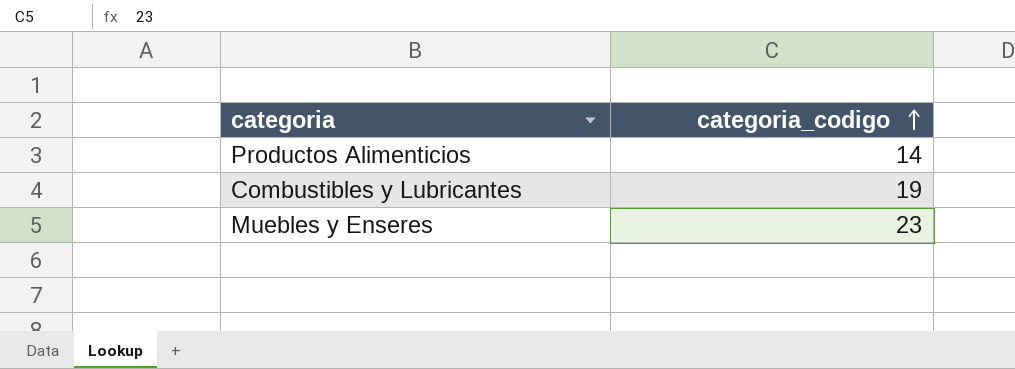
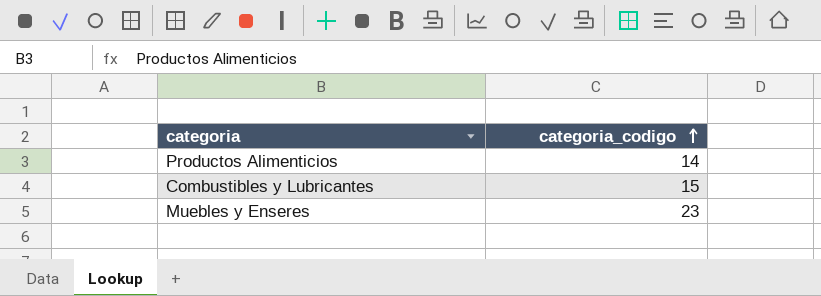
Combustibles y Lubricantes | categoria_codigo: 19 -> 15

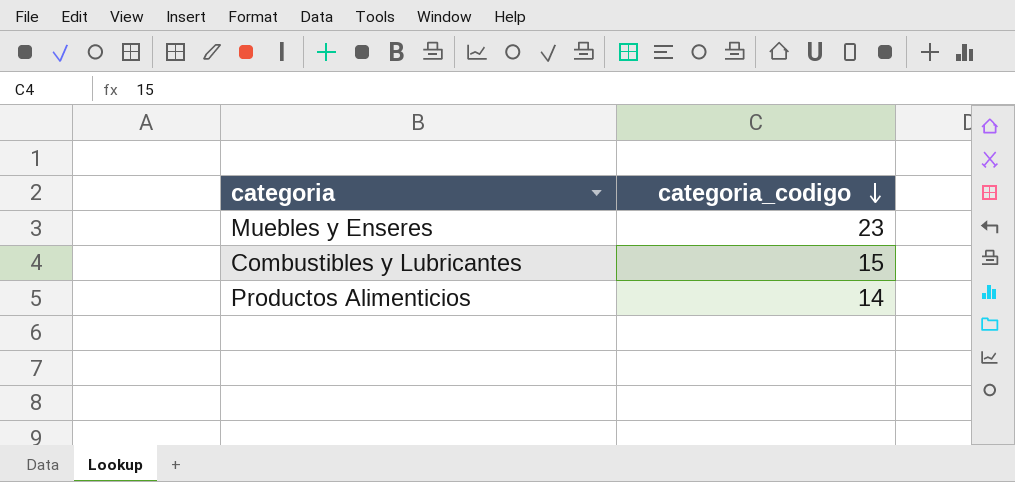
row order: categoria_codigo ascending -> categoria_codigo descending

